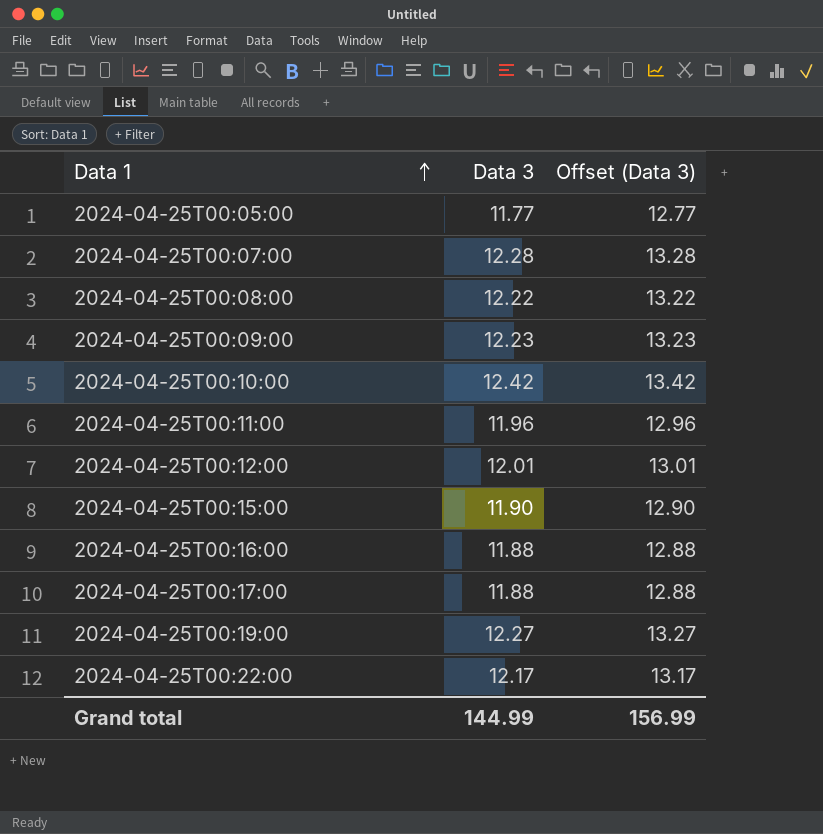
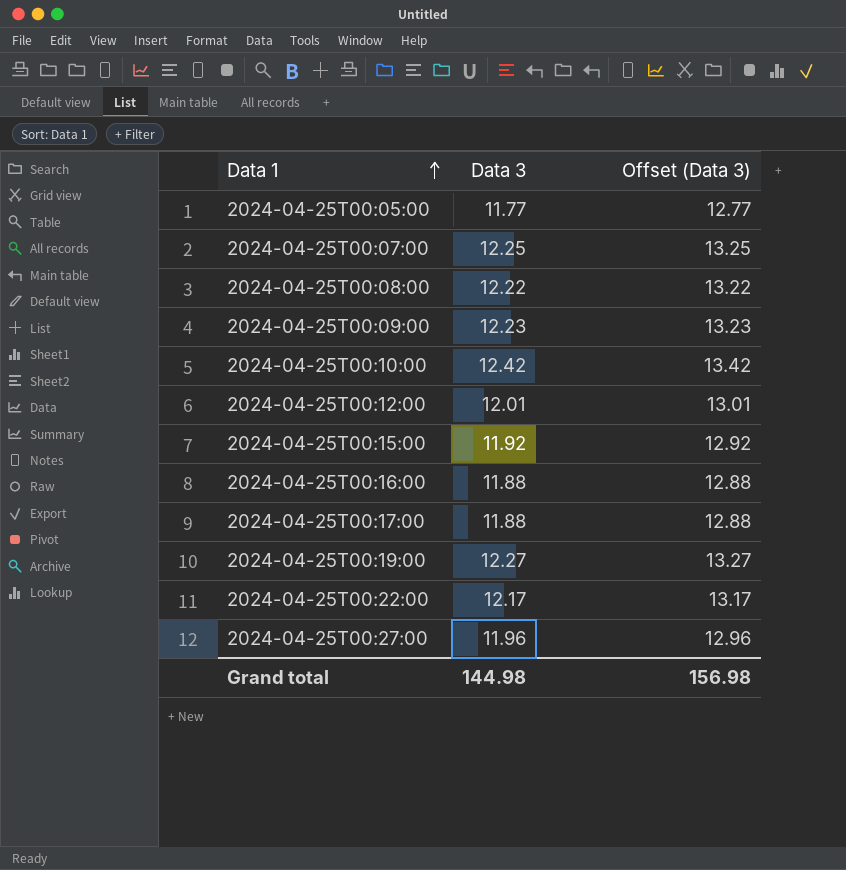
row 2024-04-25T00:11:00: 11.96 | 12.96 -> none
2024-04-25T00:07:00 | Data 3: 12.28 -> 12.25
2024-04-25T00:07:00 | Offset (Data 3): 13.28 -> 13.25
2024-04-25T00:15:00 | Data 3: 11.90 -> 11.92
2024-04-25T00:15:00 | Offset (Data 3): 12.90 -> 12.92
row 2024-04-25T00:27:00: none -> 11.96 | 12.96
Grand total | Data 3: 144.99 -> 144.98
Grand total | Offset (Data 3): 156.99 -> 156.98

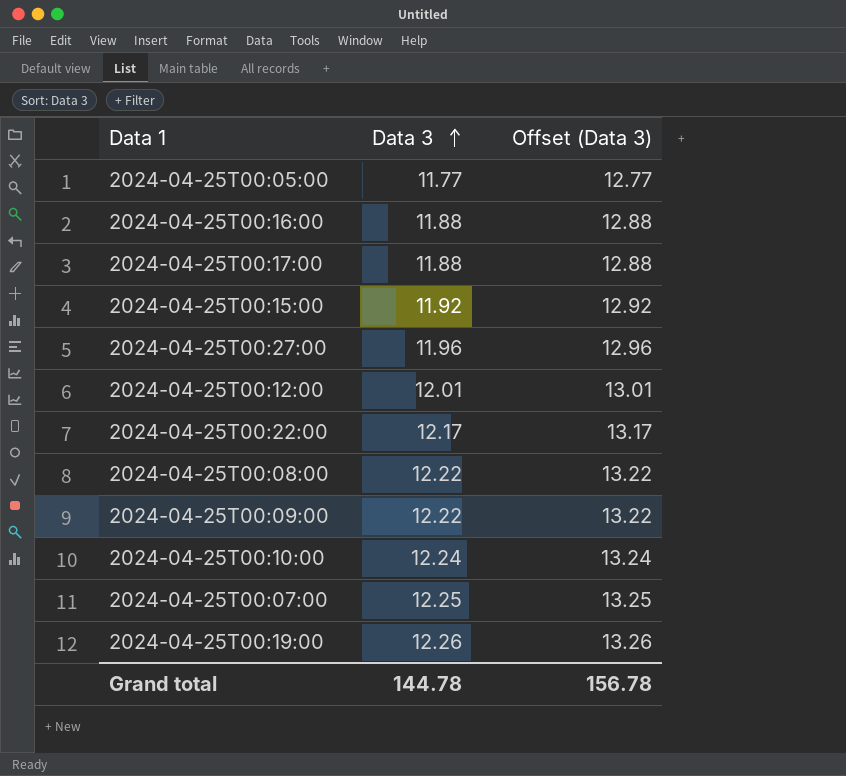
row order: Data 1 ascending -> Data 3 ascending
2024-04-25T00:09:00 | Data 3: 12.23 -> 12.22
2024-04-25T00:09:00 | Offset (Data 3): 13.23 -> 13.22
2024-04-25T00:10:00 | Data 3: 12.42 -> 12.24
2024-04-25T00:10:00 | Offset (Data 3): 13.42 -> 13.24
2024-04-25T00:19:00 | Data 3: 12.27 -> 12.26
2024-04-25T00:19:00 | Offset (Data 3): 13.27 -> 13.26
Grand total | Data 3: 144.98 -> 144.78
Grand total | Offset (Data 3): 156.98 -> 156.78

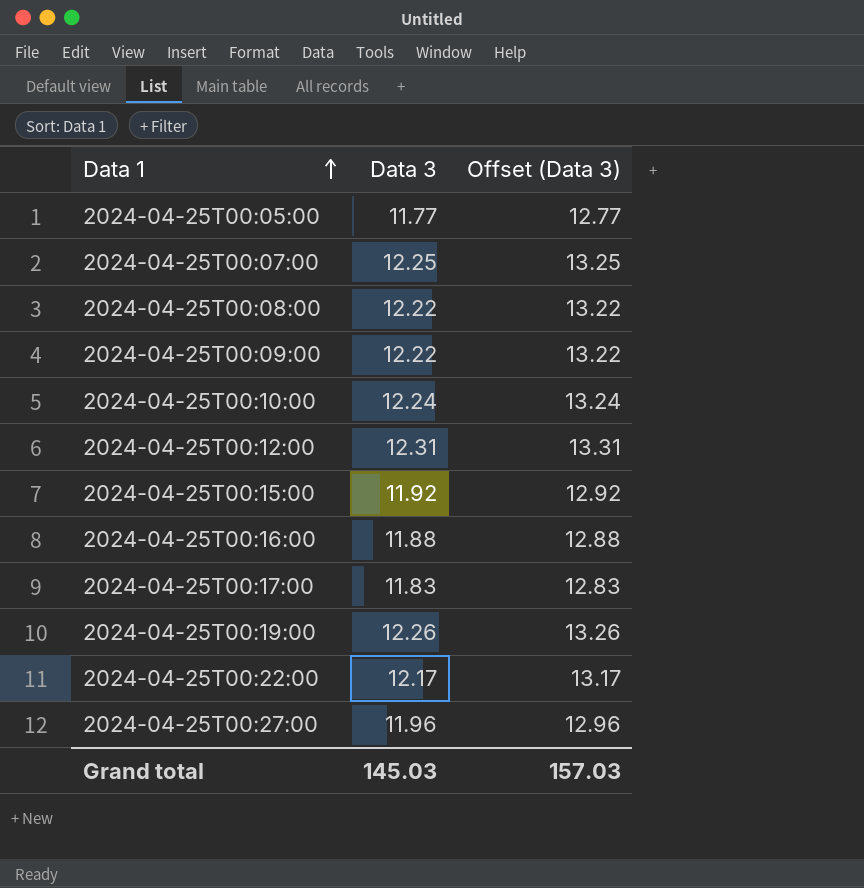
row order: Data 3 ascending -> Data 1 ascending
2024-04-25T00:12:00 | Data 3: 12.01 -> 12.31
2024-04-25T00:12:00 | Offset (Data 3): 13.01 -> 13.31
2024-04-25T00:17:00 | Data 3: 11.88 -> 11.83
2024-04-25T00:17:00 | Offset (Data 3): 12.88 -> 12.83
Grand total | Data 3: 144.78 -> 145.03
Grand total | Offset (Data 3): 156.78 -> 157.03

